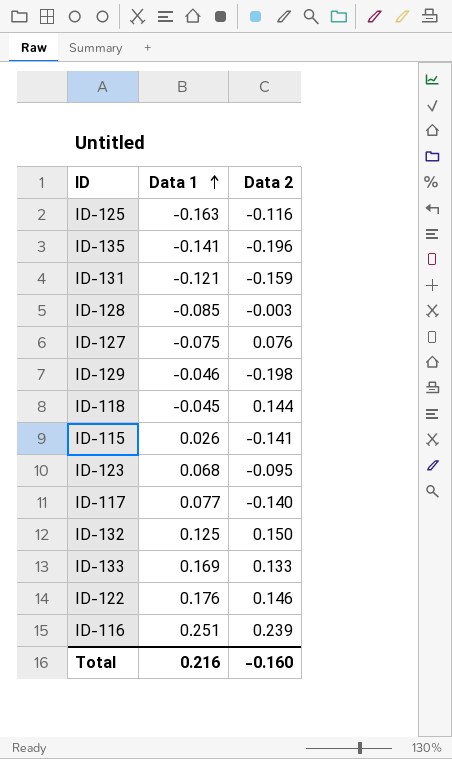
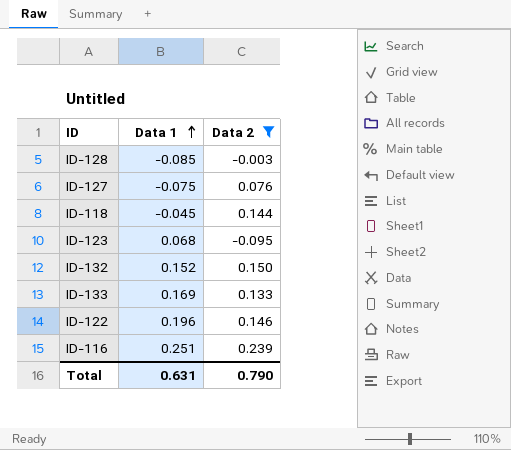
filter: none -> Data 2 >= -0.095
ID-132 | Data 1: 0.125 -> 0.152
ID-122 | Data 1: 0.176 -> 0.196
Total | Data 1: 0.216 -> 0.631
Total | Data 2: -0.160 -> 0.790

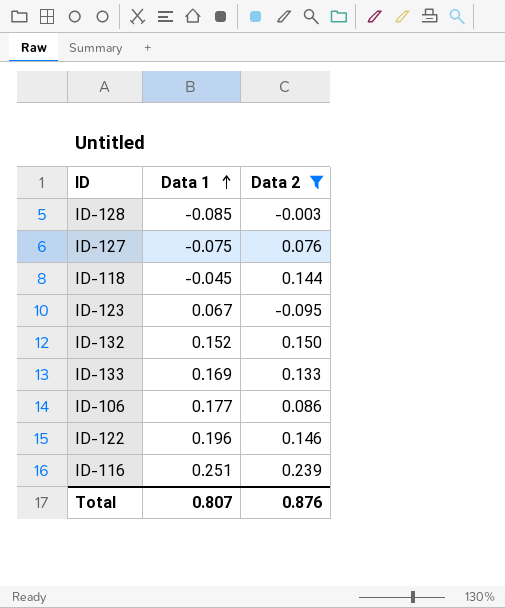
ID-123 | Data 1: 0.068 -> 0.067
row ID-106: none -> 0.177 | 0.086
Total | Data 1: 0.631 -> 0.807
Total | Data 2: 0.790 -> 0.876

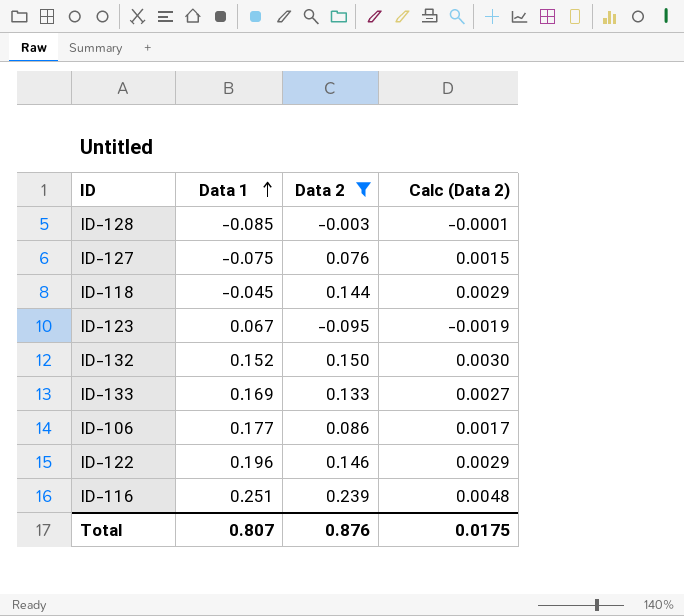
column Calc (Data 2) | formula: none -> [Data 2] * 0.02

